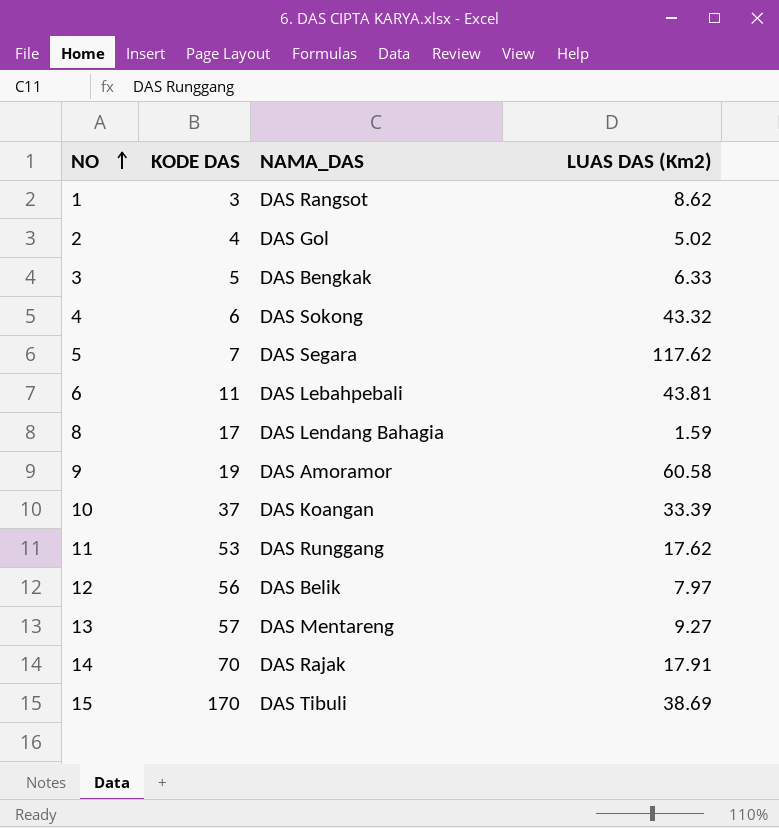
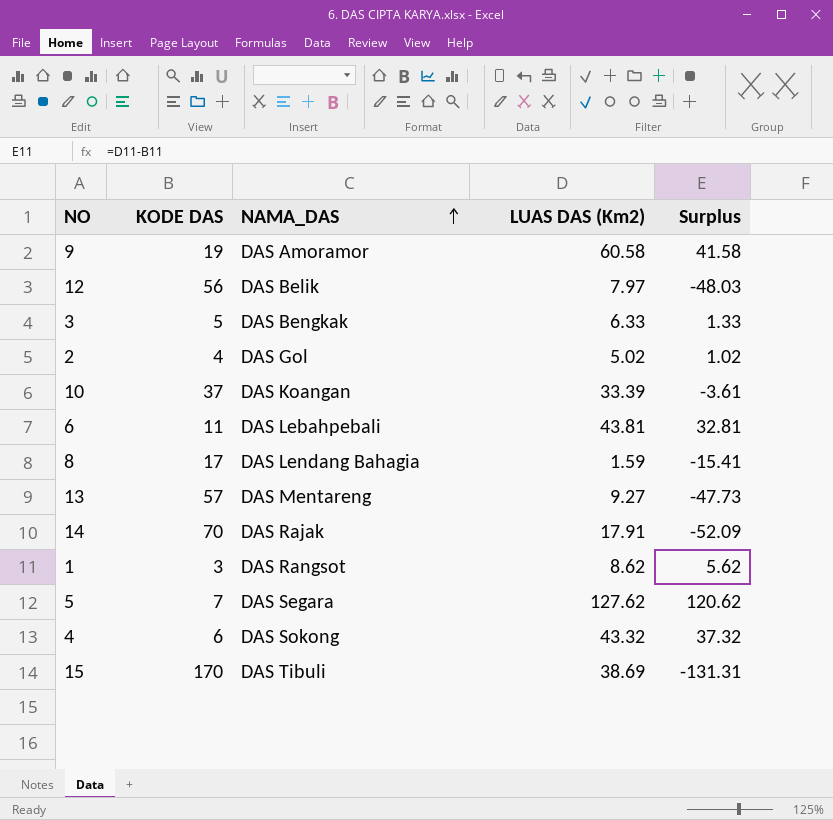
row order: NO ascending -> NAMA_DAS ascending
column Surplus | formula: none -> [LUAS DAS (Km2)] - [KODE DAS]
row 11: 53 | DAS Runggang | 17.62 -> none
5 | LUAS DAS (Km2): 117.62 -> 127.62

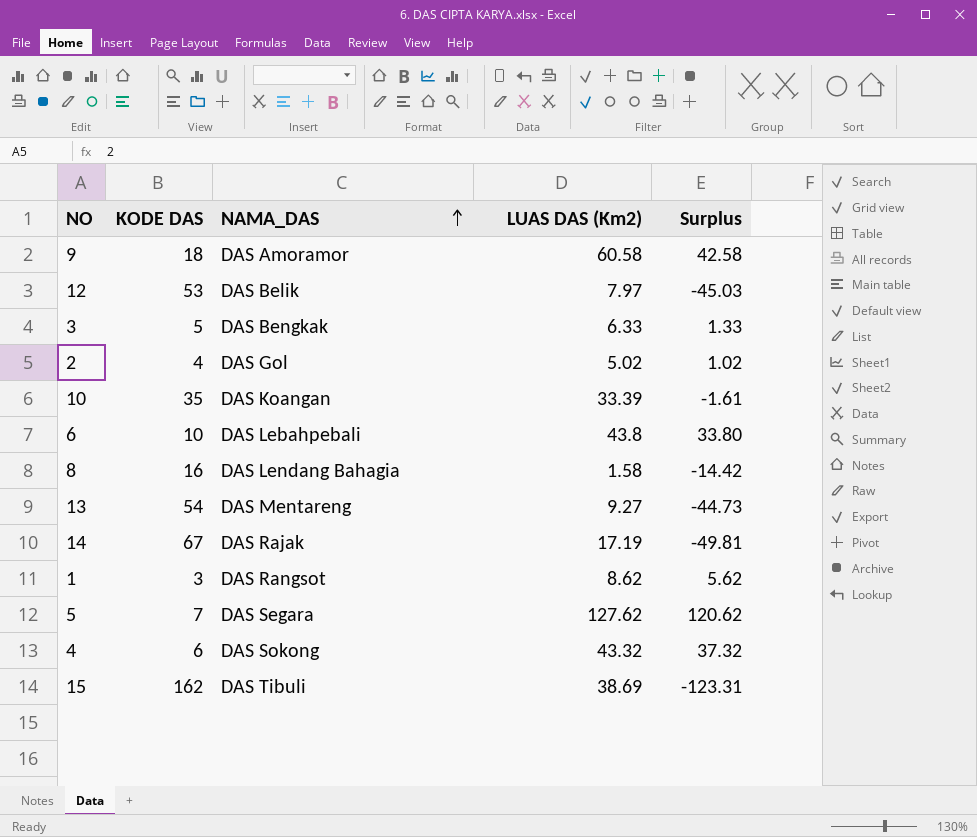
9 | KODE DAS: 19 -> 18
9 | Surplus: 41.58 -> 42.58
12 | KODE DAS: 56 -> 53
12 | Surplus: -48.03 -> -45.03
10 | KODE DAS: 37 -> 35
10 | Surplus: -3.61 -> -1.61
6 | KODE DAS: 11 -> 10
6 | LUAS DAS (Km2): 43.81 -> 43.8
6 | Surplus: 32.81 -> 33.80
8 | KODE DAS: 17 -> 16
8 | LUAS DAS (Km2): 1.59 -> 1.58
8 | Surplus: -15.41 -> -14.42
13 | KODE DAS: 57 -> 54
13 | Surplus: -47.73 -> -44.73
14 | KODE DAS: 70 -> 67
14 | LUAS DAS (Km2): 17.91 -> 17.19
14 | Surplus: -52.09 -> -49.81
15 | KODE DAS: 170 -> 162
15 | Surplus: -131.31 -> -123.31

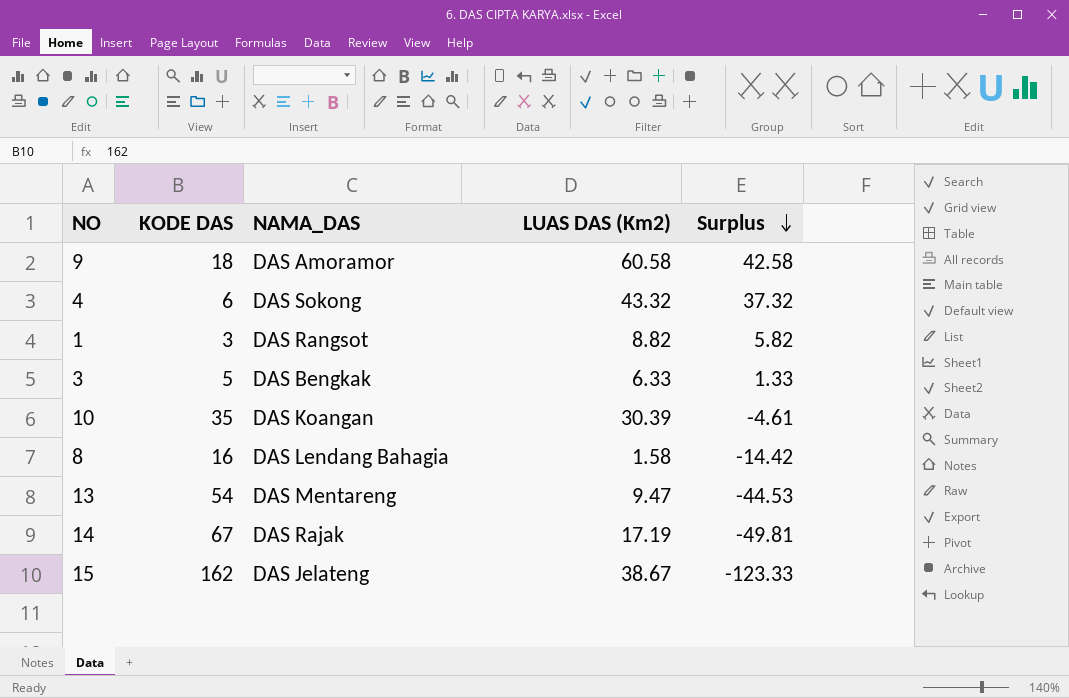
row order: NAMA_DAS ascending -> Surplus descending
row 12: 53 | DAS Belik | 7.97 | -45.03 -> none
row 2: 4 | DAS Gol | 5.02 | 1.02 -> none
row 6: 10 | DAS Lebahpebali | 43.8 | 33.80 -> none
row 5: 7 | DAS Segara | 127.62 | 120.62 -> none
1 | LUAS DAS (Km2): 8.62 -> 8.82
1 | Surplus: 5.62 -> 5.82
10 | LUAS DAS (Km2): 33.39 -> 30.39
10 | Surplus: -1.61 -> -4.61
13 | LUAS DAS (Km2): 9.27 -> 9.47
13 | Surplus: -44.73 -> -44.53
15 | NAMA_DAS: DAS Tibuli -> DAS Jelateng
15 | LUAS DAS (Km2): 38.69 -> 38.67
15 | Surplus: -123.31 -> -123.33

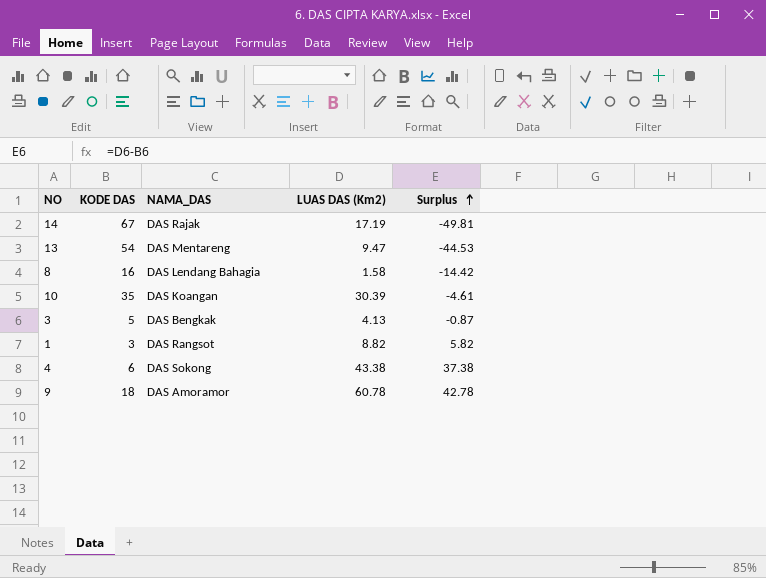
row order: Surplus descending -> Surplus ascending
row 15: 162 | DAS Jelateng | 38.67 | -123.33 -> none
3 | LUAS DAS (Km2): 6.33 -> 4.13
3 | Surplus: 1.33 -> -0.87
4 | LUAS DAS (Km2): 43.32 -> 43.38
4 | Surplus: 37.32 -> 37.38
9 | LUAS DAS (Km2): 60.58 -> 60.78
9 | Surplus: 42.58 -> 42.78

